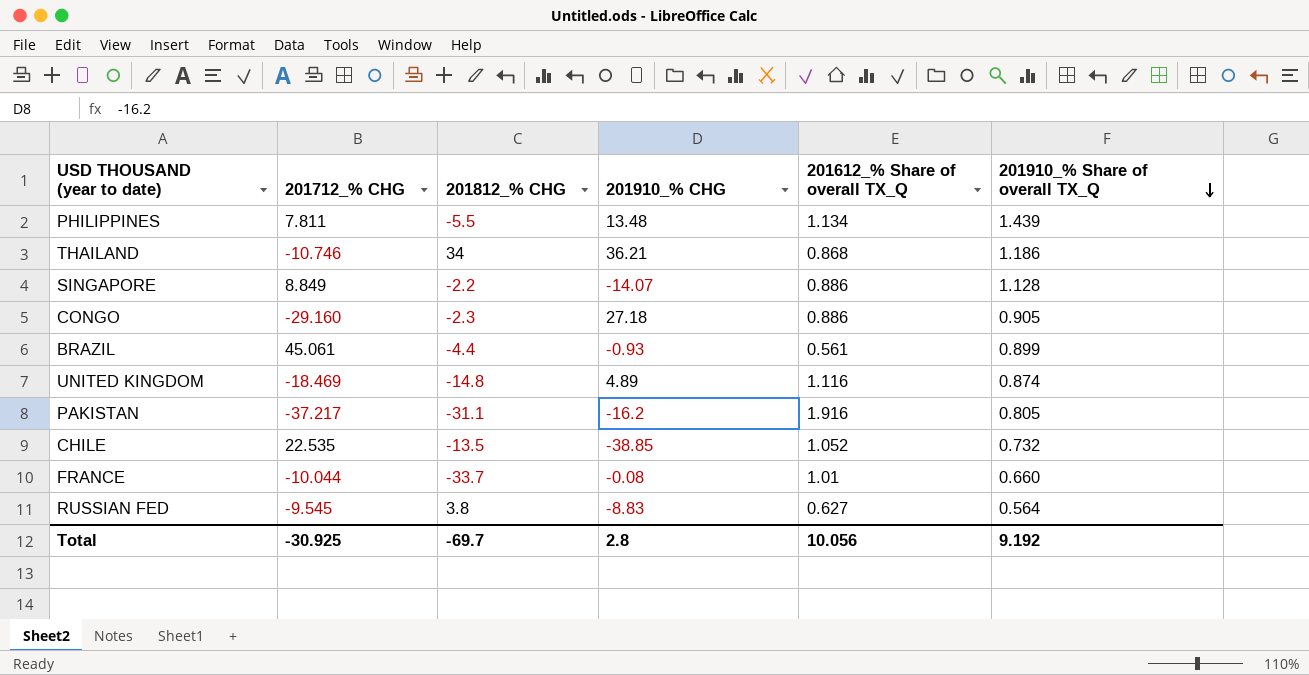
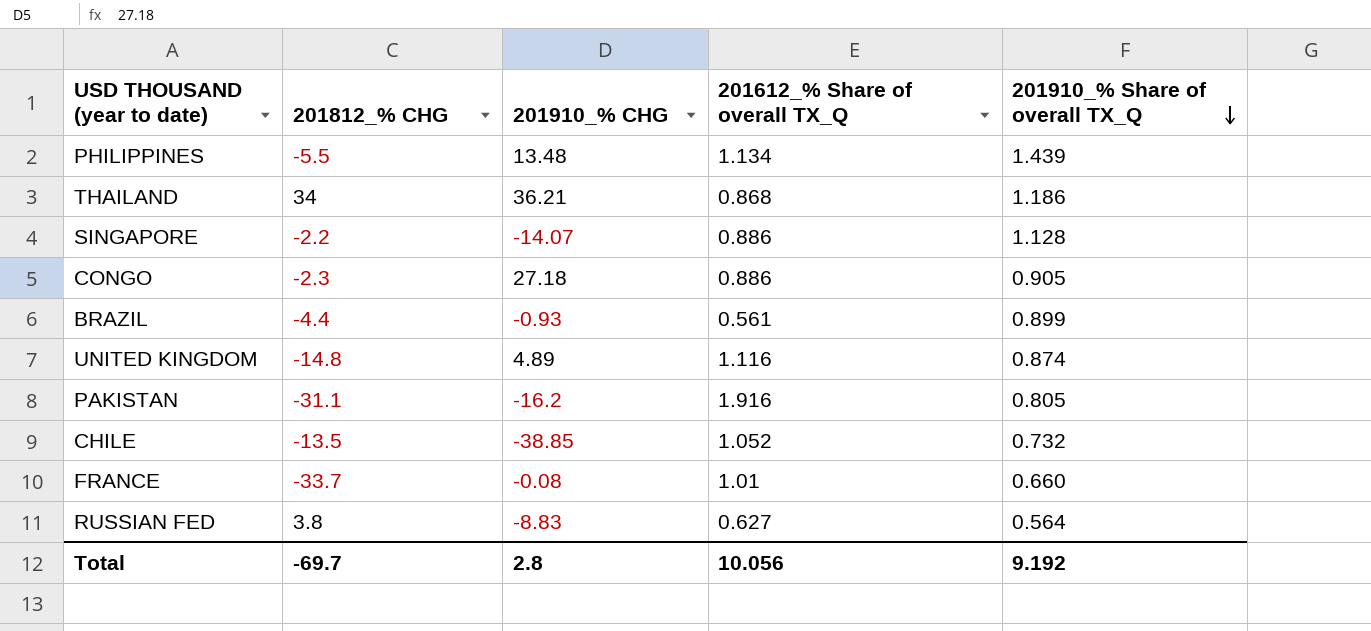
column 201712_% CHG | position: 2 -> none

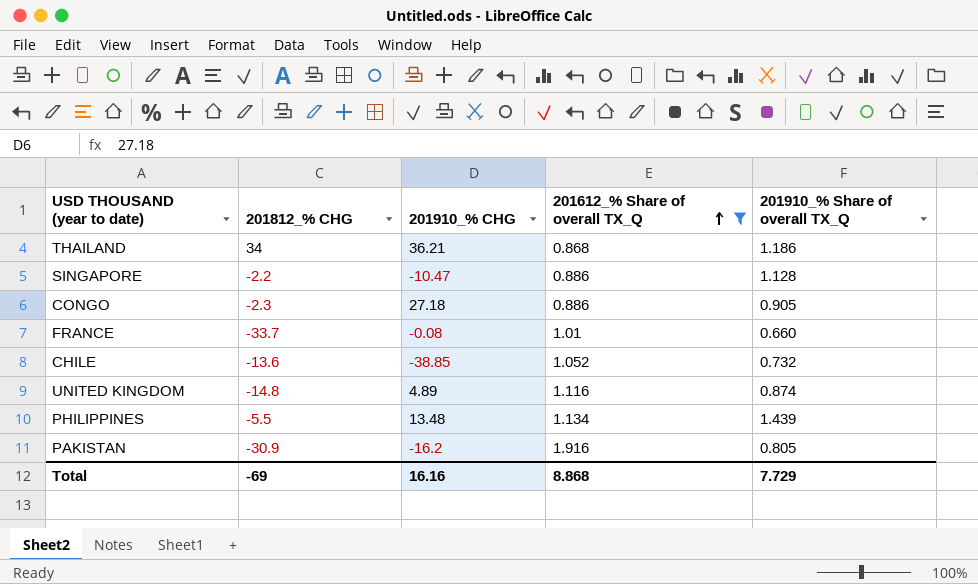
filter: none -> 201612_% Share of overall TX_Q >= 0.868
row order: 201910_% Share of overall TX_Q descending -> 201612_% Share of overall TX_Q ascending
SINGAPORE | 201910_% CHG: -14.07 -> -10.47
CHILE | 201812_% CHG: -13.5 -> -13.6
PAKISTAN | 201812_% CHG: -31.1 -> -30.9
Total | 201812_% CHG: -69.7 -> -69
Total | 201910_% CHG: 2.8 -> 16.16
Total | 201612_% Share of overall TX_Q: 10.056 -> 8.868
Total | 201910_% Share of overall TX_Q: 9.192 -> 7.729

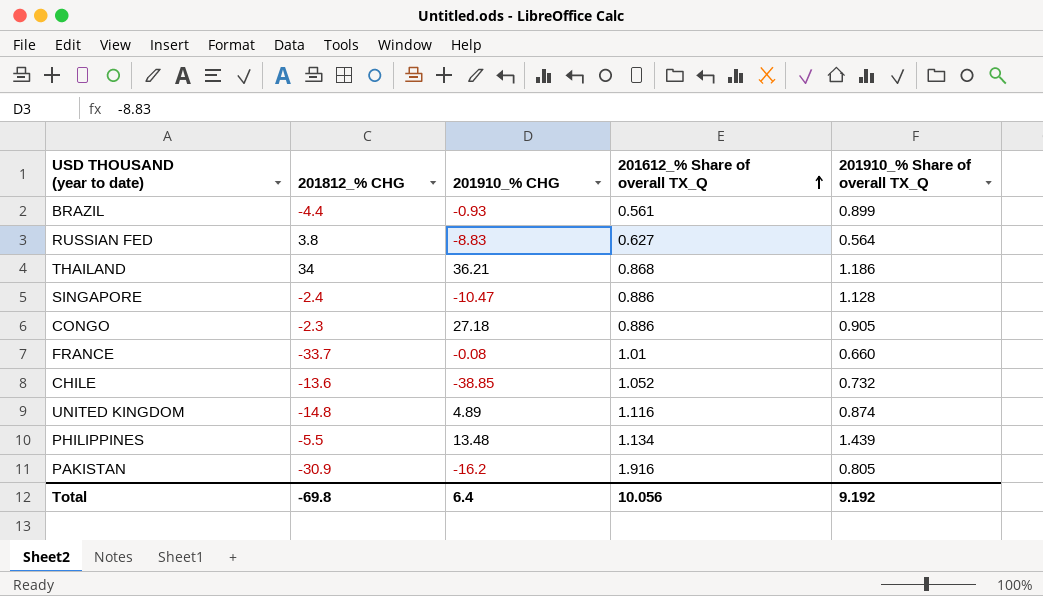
filter: 201612_% Share of overall TX_Q >= 0.868 -> none
SINGAPORE | 201812_% CHG: -2.2 -> -2.4
Total | 201812_% CHG: -69 -> -69.8
Total | 201910_% CHG: 16.16 -> 6.4
Total | 201612_% Share of overall TX_Q: 8.868 -> 10.056
Total | 201910_% Share of overall TX_Q: 7.729 -> 9.192

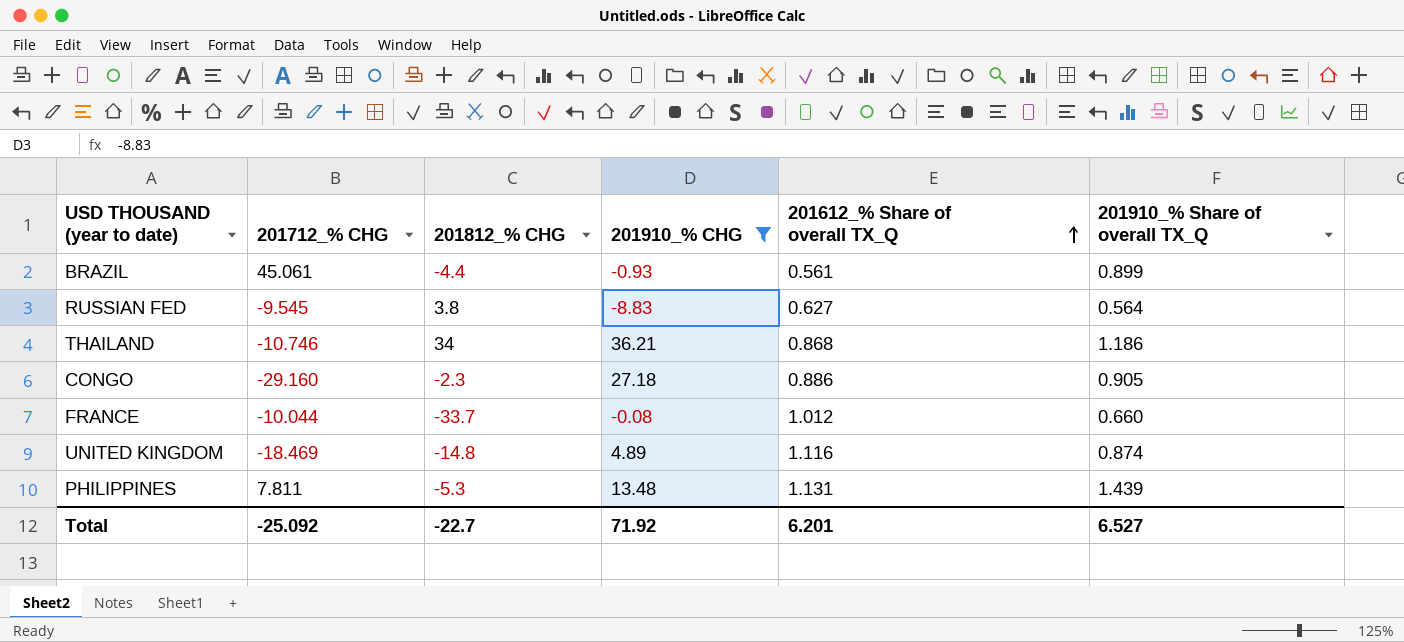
filter: none -> 201910_% CHG >= -8.83
column 201712_% CHG | position: none -> 2
FRANCE | 201612_% Share of overall TX_Q: 1.01 -> 1.012
PHILIPPINES | 201812_% CHG: -5.5 -> -5.3
PHILIPPINES | 201612_% Share of overall TX_Q: 1.134 -> 1.131
Total | 201812_% CHG: -69.8 -> -22.7
Total | 201910_% CHG: 6.4 -> 71.92
Total | 201612_% Share of overall TX_Q: 10.056 -> 6.201
Total | 201910_% Share of overall TX_Q: 9.192 -> 6.527

